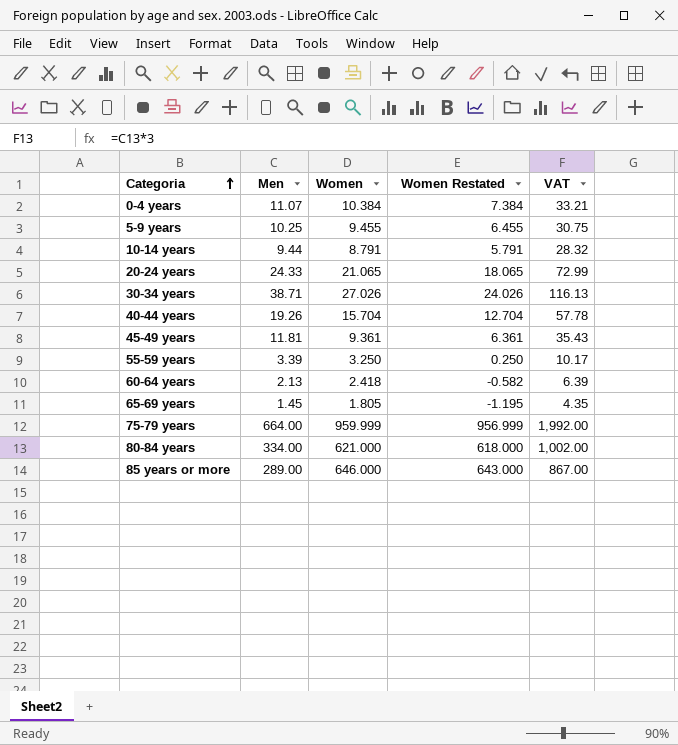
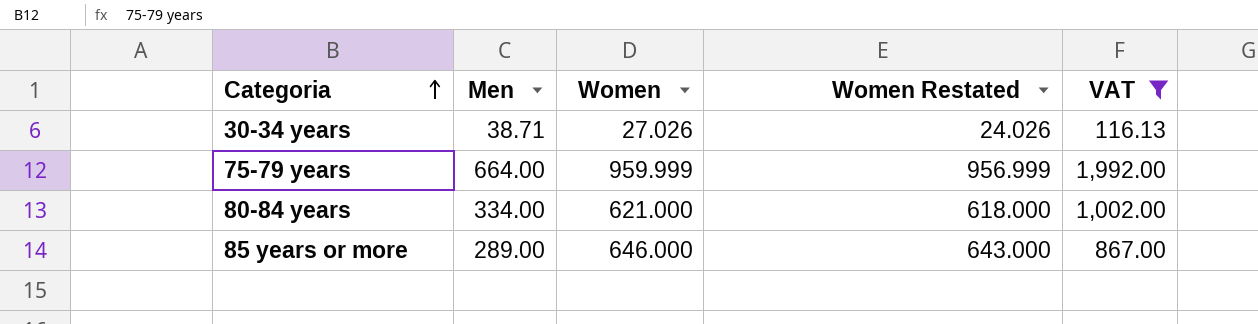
filter: none -> VAT >= 116.13

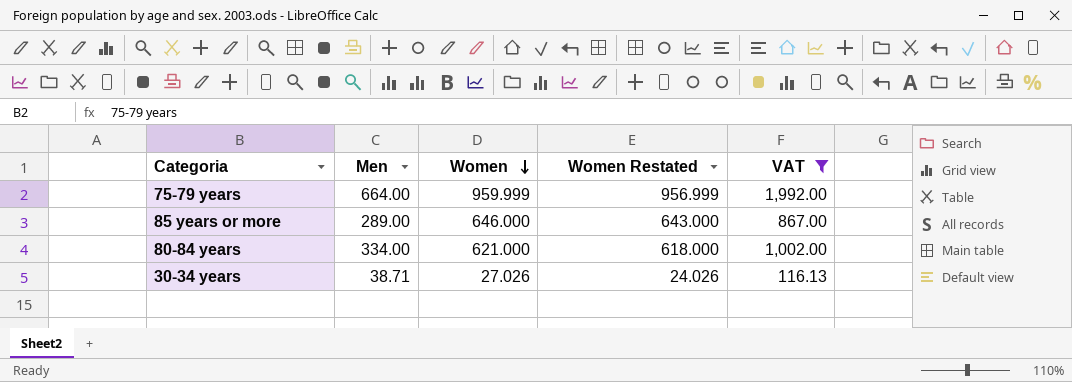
row order: Categoria ascending -> Women descending

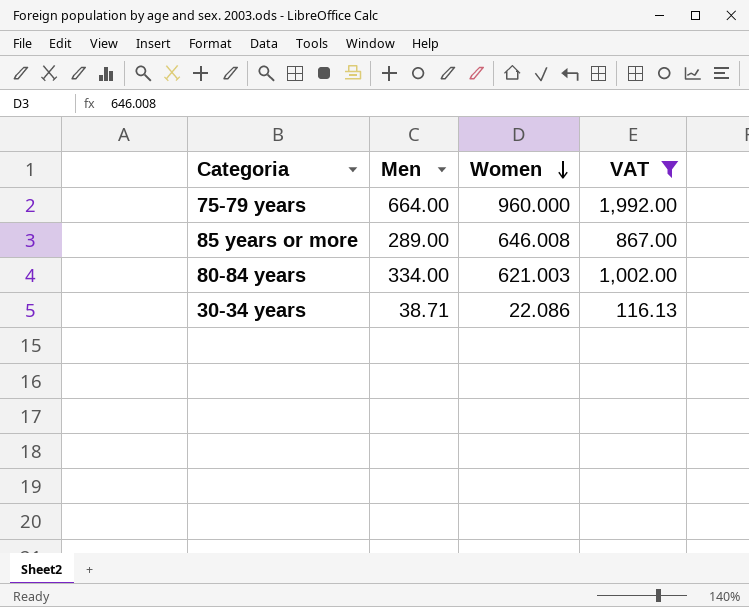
column Women Restated | formula: [Women] - 3 -> none
75-79 years | Women: 959.999 -> 960.000
85 years or more | Women: 646.000 -> 646.008
80-84 years | Women: 621.000 -> 621.003
30-34 years | Women: 27.026 -> 22.086

